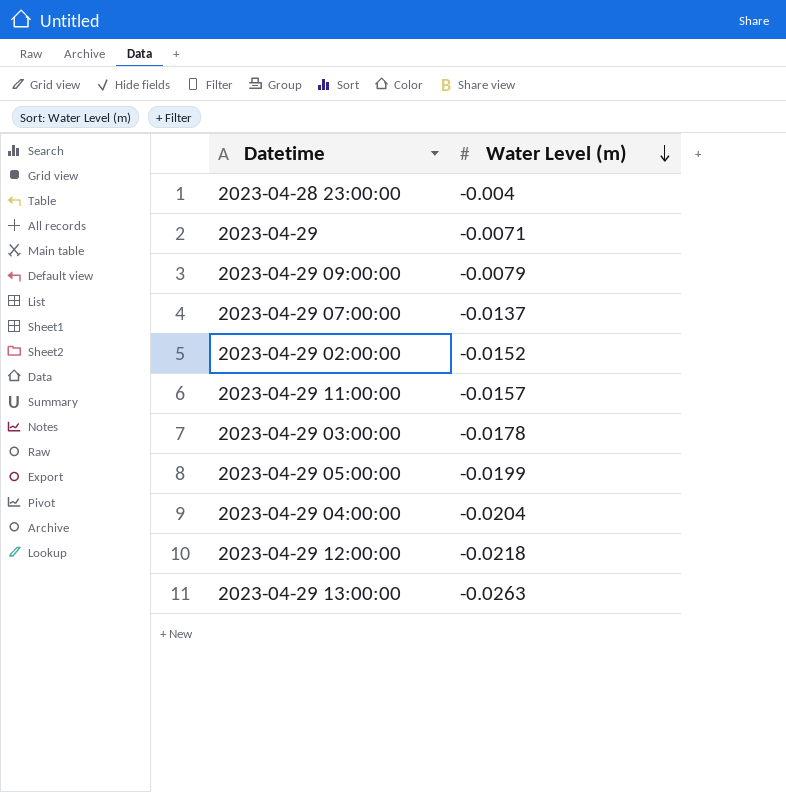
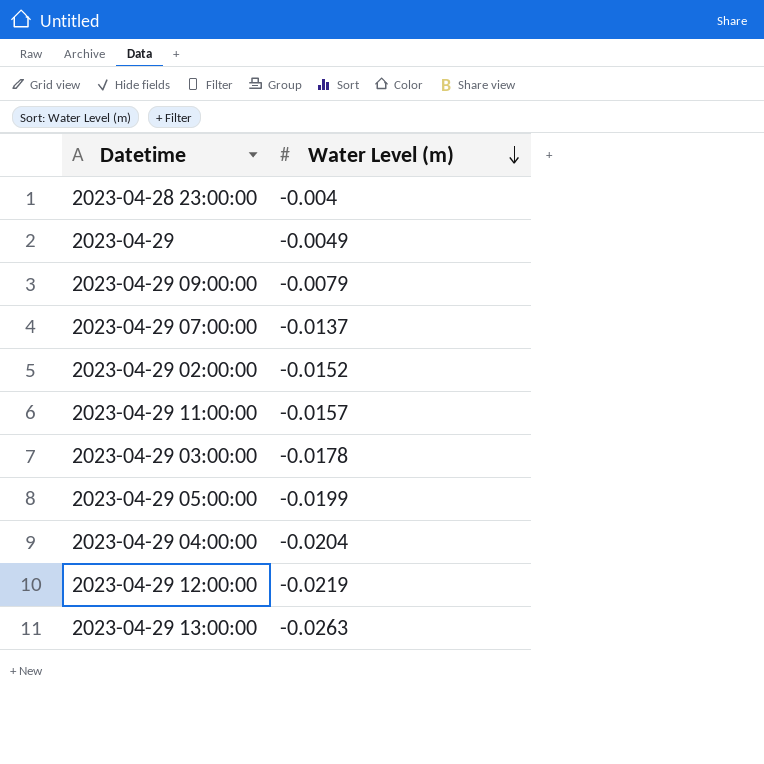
2023-04-29 | Water Level (m): -0.0071 -> -0.0049
2023-04-29 12:00:00 | Water Level (m): -0.0218 -> -0.0219

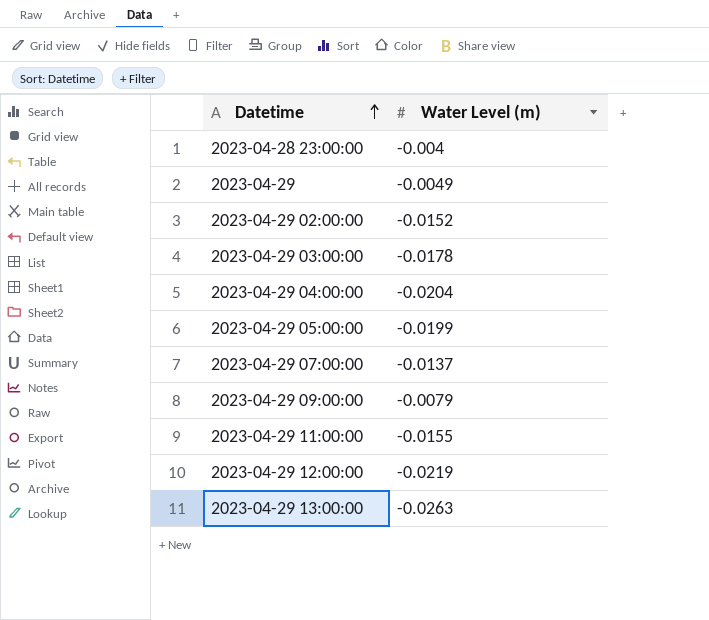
row order: Water Level (m) descending -> Datetime ascending
2023-04-29 11:00:00 | Water Level (m): -0.0157 -> -0.0155

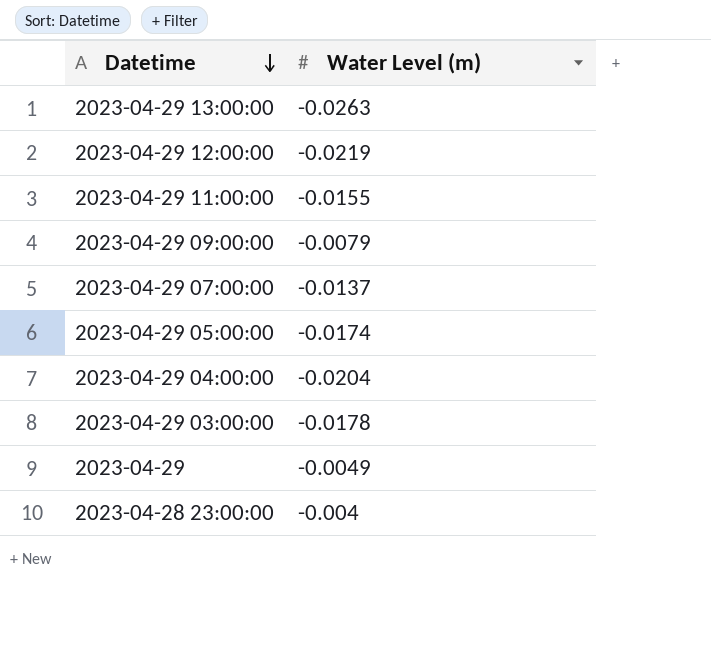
row order: Datetime ascending -> Datetime descending
row 2023-04-29 02:00:00: -0.0152 -> none
2023-04-29 05:00:00 | Water Level (m): -0.0199 -> -0.0174

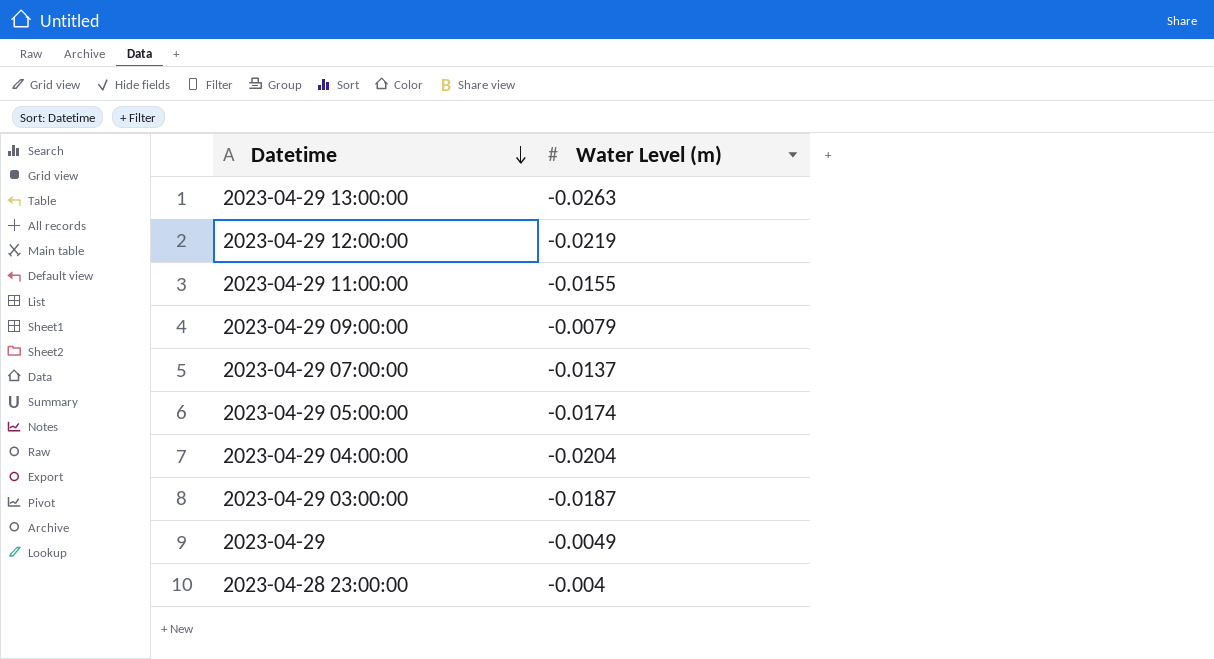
2023-04-29 03:00:00 | Water Level (m): -0.0178 -> -0.0187

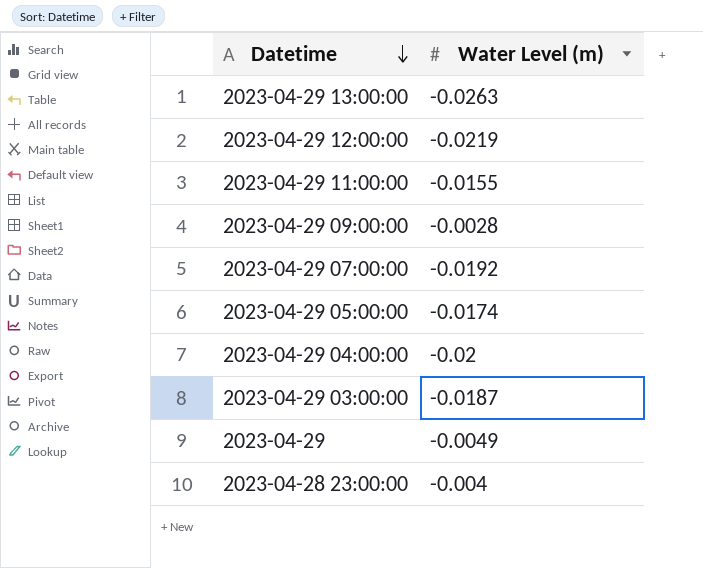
2023-04-29 09:00:00 | Water Level (m): -0.0079 -> -0.0028
2023-04-29 07:00:00 | Water Level (m): -0.0137 -> -0.0192
2023-04-29 04:00:00 | Water Level (m): -0.0204 -> -0.02

